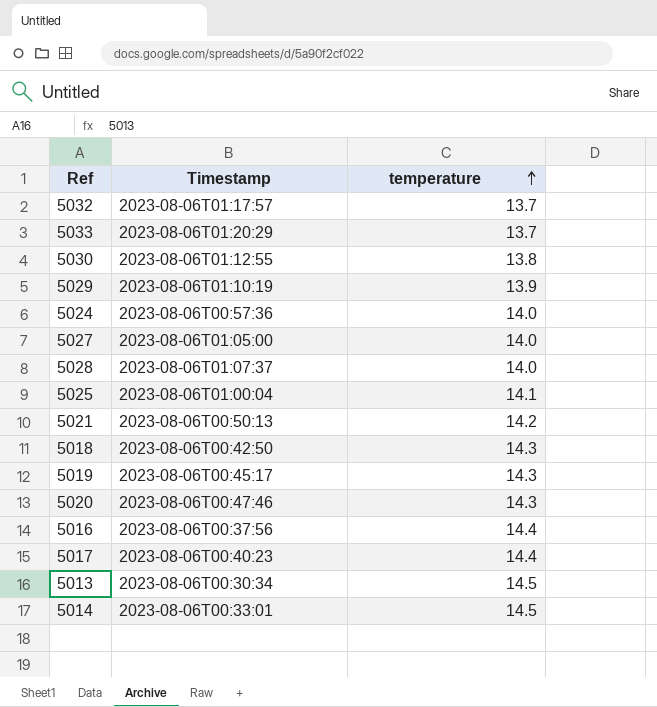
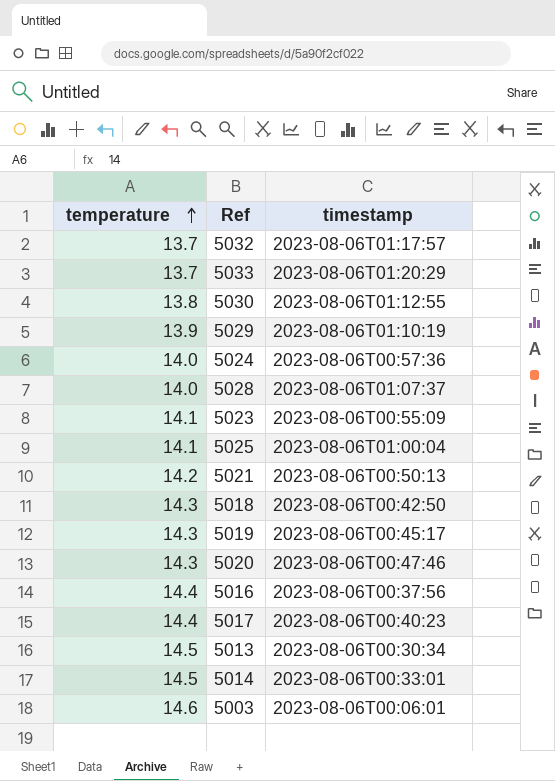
column temperature | position: 3 -> 1
column name: Timestamp -> timestamp
row 5027: 2023-08-06T01:05:00 | 14.0 -> none
row 5023: none -> 14.1 | 2023-08-06T00:55:09
row 5003: none -> 14.6 | 2023-08-06T00:06:01

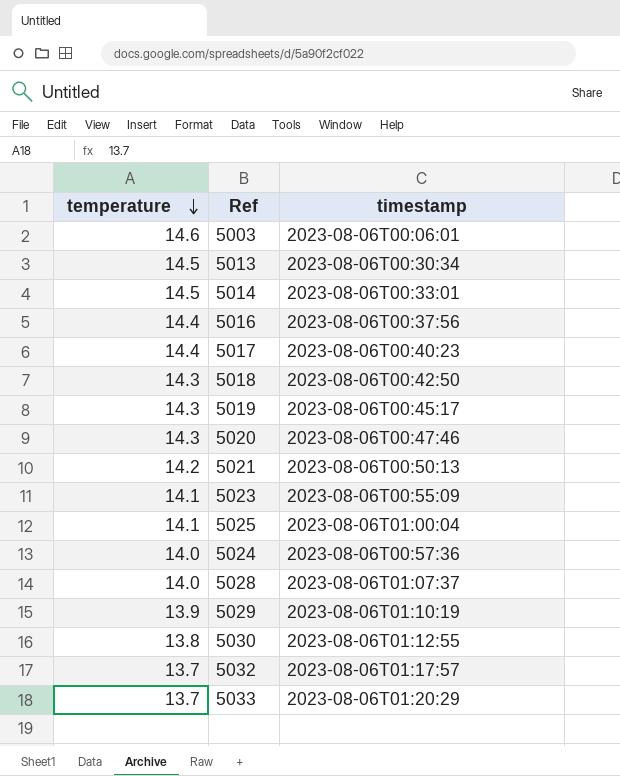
row order: temperature ascending -> temperature descending

